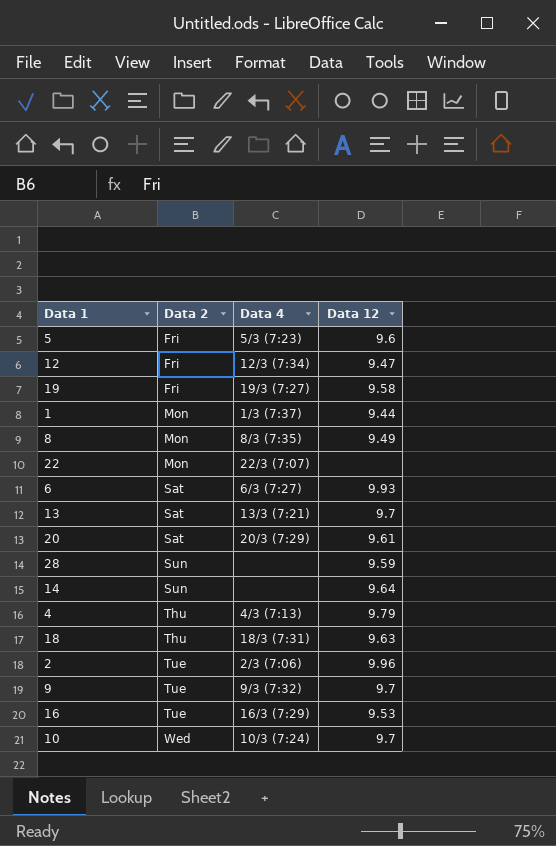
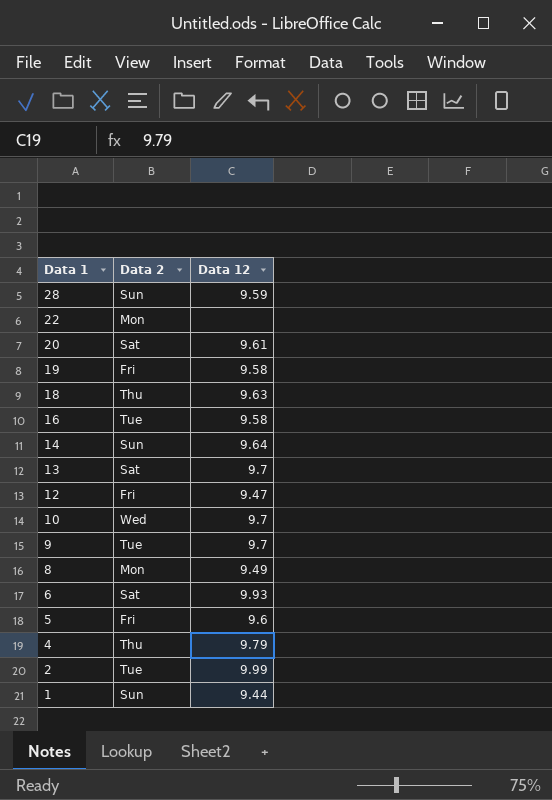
row order: Data 2 ascending -> Data 1 descending
column Data 4 | position: 3 -> none
16 | Data 12: 9.53 -> 9.58
2 | Data 12: 9.96 -> 9.99
1 | Data 2: Mon -> Sun

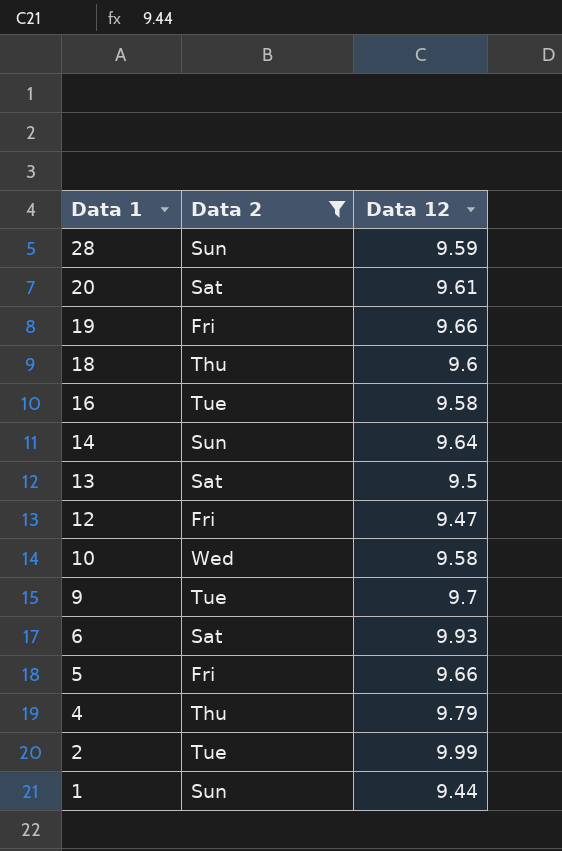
filter: none -> Data 2 != Mon
19 | Data 12: 9.58 -> 9.66
18 | Data 12: 9.63 -> 9.6
13 | Data 12: 9.7 -> 9.5
10 | Data 12: 9.7 -> 9.58
5 | Data 12: 9.6 -> 9.66

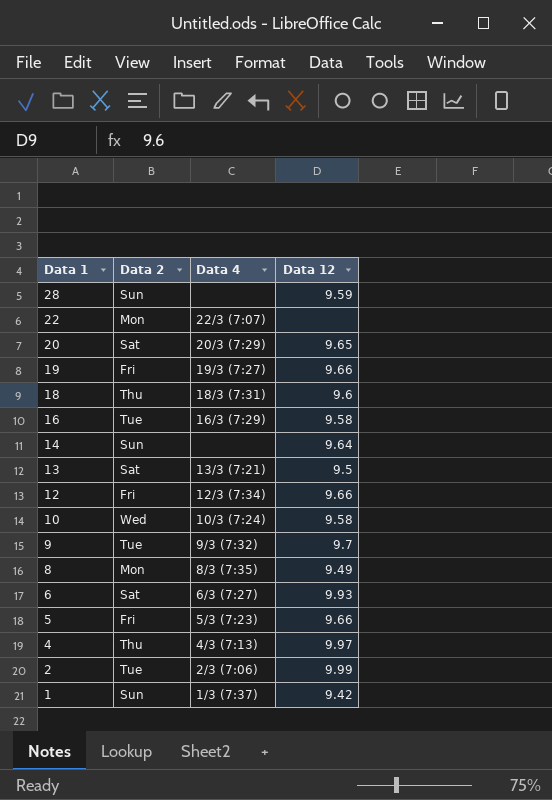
filter: Data 2 != Mon -> none
column Data 4 | position: none -> 3
20 | Data 12: 9.61 -> 9.65
12 | Data 12: 9.47 -> 9.66
4 | Data 12: 9.79 -> 9.97
1 | Data 12: 9.44 -> 9.42

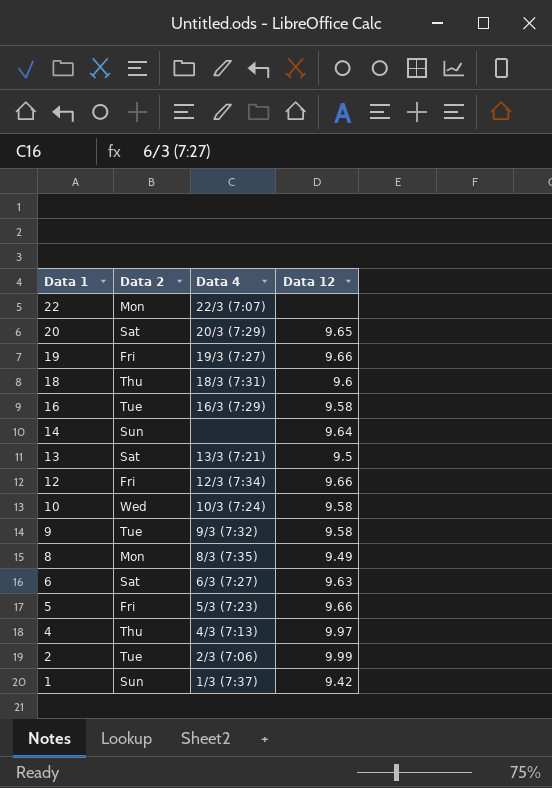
row 28: Sun | none | 9.59 -> none
9 | Data 12: 9.7 -> 9.58
6 | Data 12: 9.93 -> 9.63

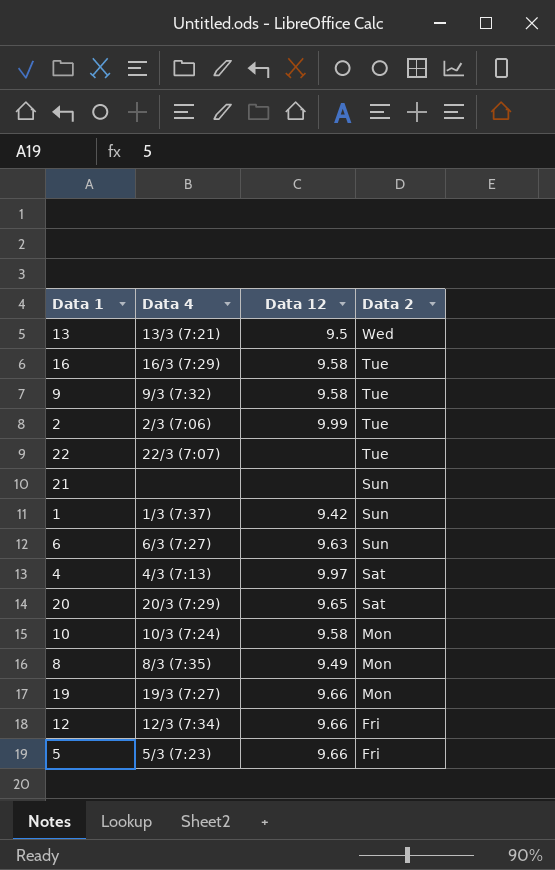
row order: Data 1 descending -> Data 2 descending
column Data 2 | position: 2 -> 4
row 18: Thu | 18/3 (7:31) | 9.6 -> none
row 14: Sun | none | 9.64 -> none
13 | Data 2: Sat -> Wed
22 | Data 2: Mon -> Tue
row 21: none -> none | none | Sun
6 | Data 2: Sat -> Sun
4 | Data 2: Thu -> Sat
10 | Data 2: Wed -> Mon
19 | Data 2: Fri -> Mon

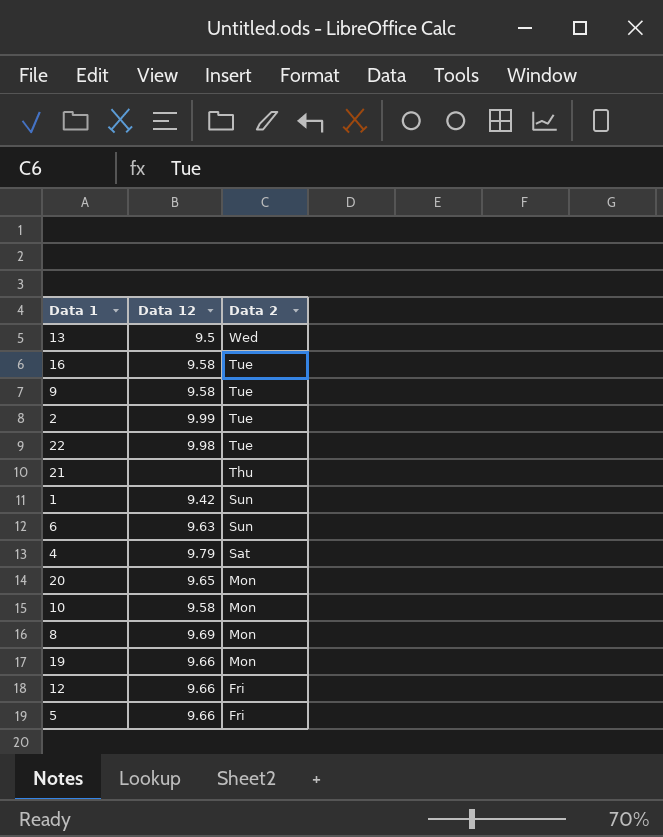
column Data 4 | position: 2 -> none
22 | Data 12: none -> 9.98
21 | Data 2: Sun -> Thu
4 | Data 12: 9.97 -> 9.79
20 | Data 2: Sat -> Mon
8 | Data 12: 9.49 -> 9.69

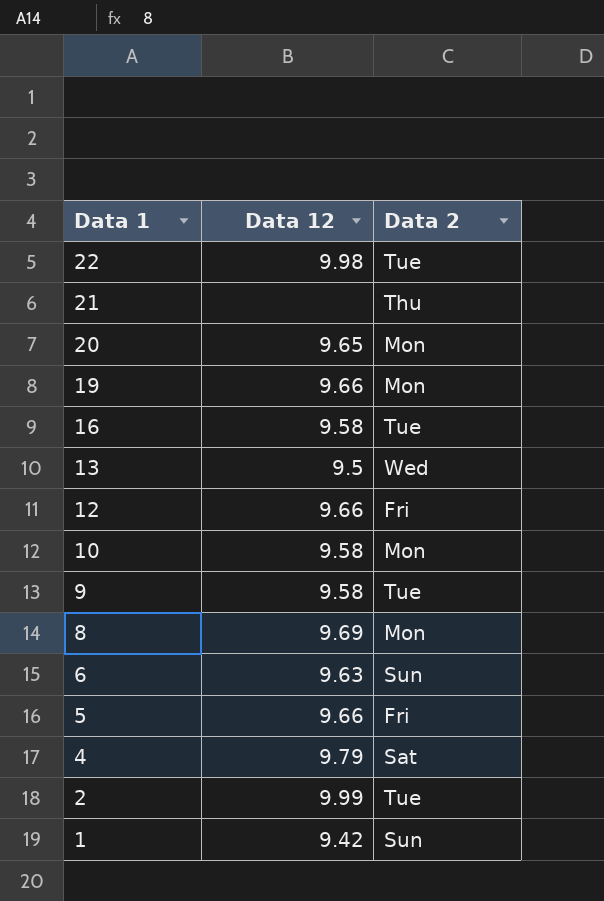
row order: Data 2 descending -> Data 1 descending

